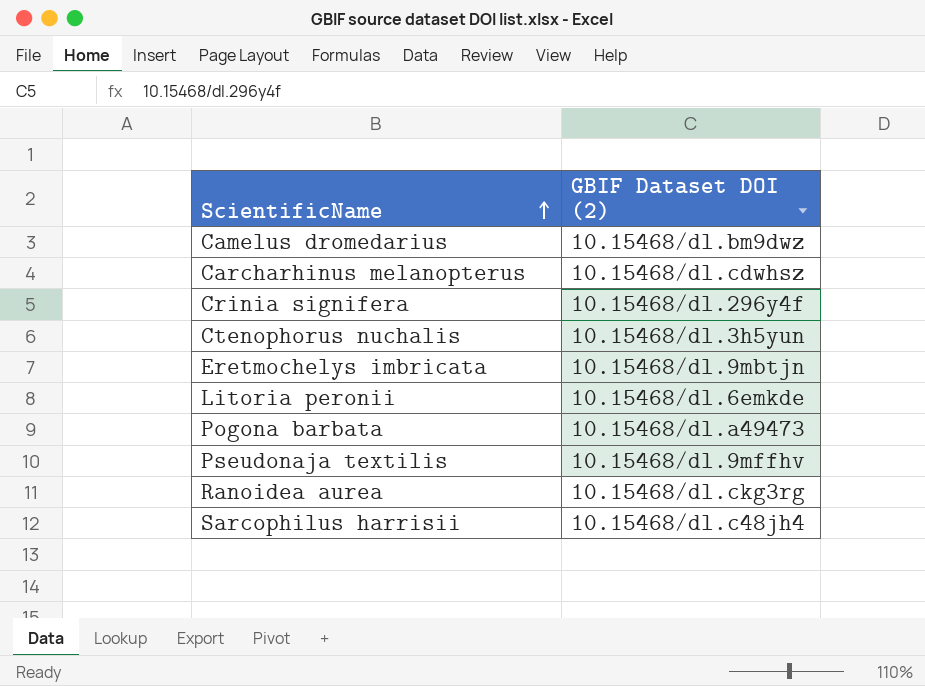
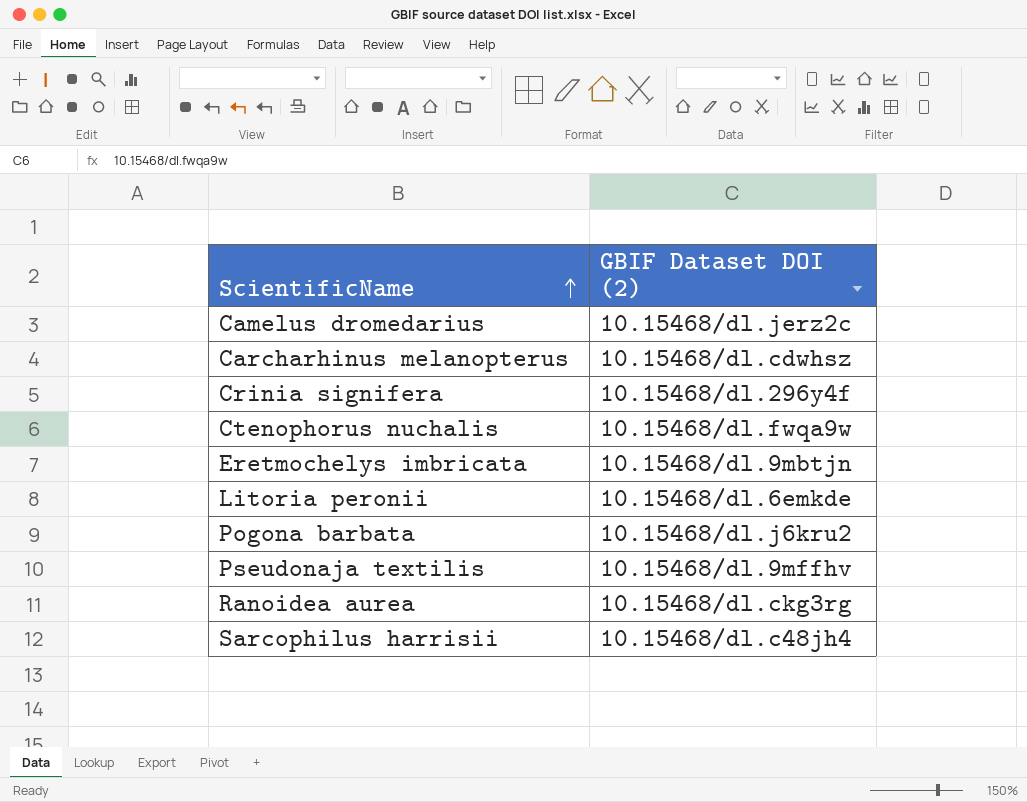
Camelus dromedarius | GBIF Dataset DOI (2): 10.15468/dl.bm9dwz -> 10.15468/dl.jerz2c
Ctenophorus nuchalis | GBIF Dataset DOI (2): 10.15468/dl.3h5yun -> 10.15468/dl.fwqa9w
Pogona barbata | GBIF Dataset DOI (2): 10.15468/dl.a49473 -> 10.15468/dl.j6kru2

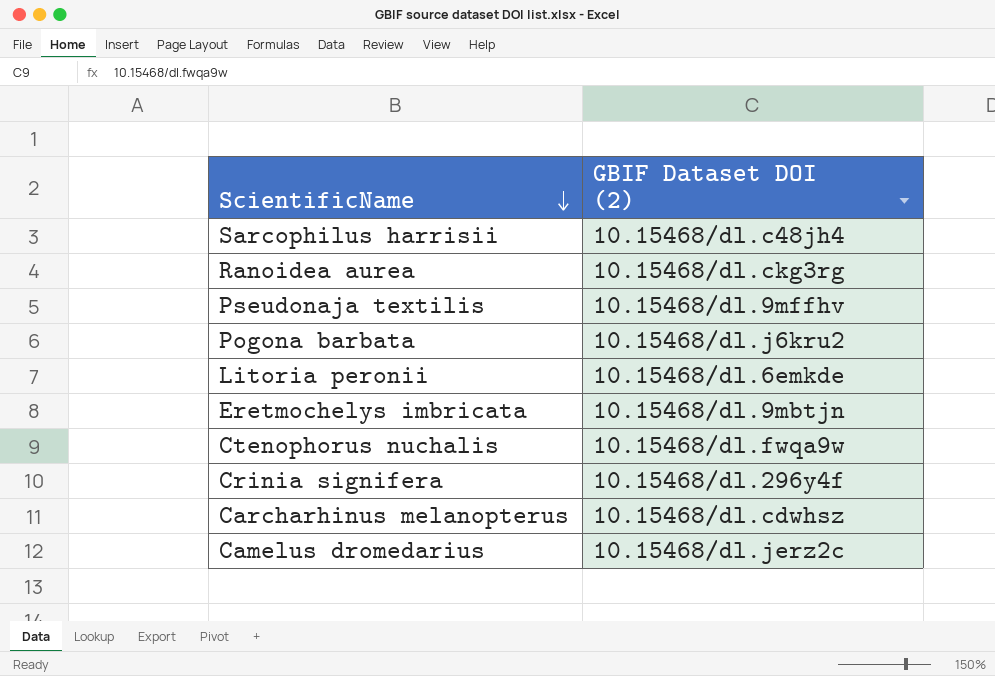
row order: ScientificName ascending -> ScientificName descending

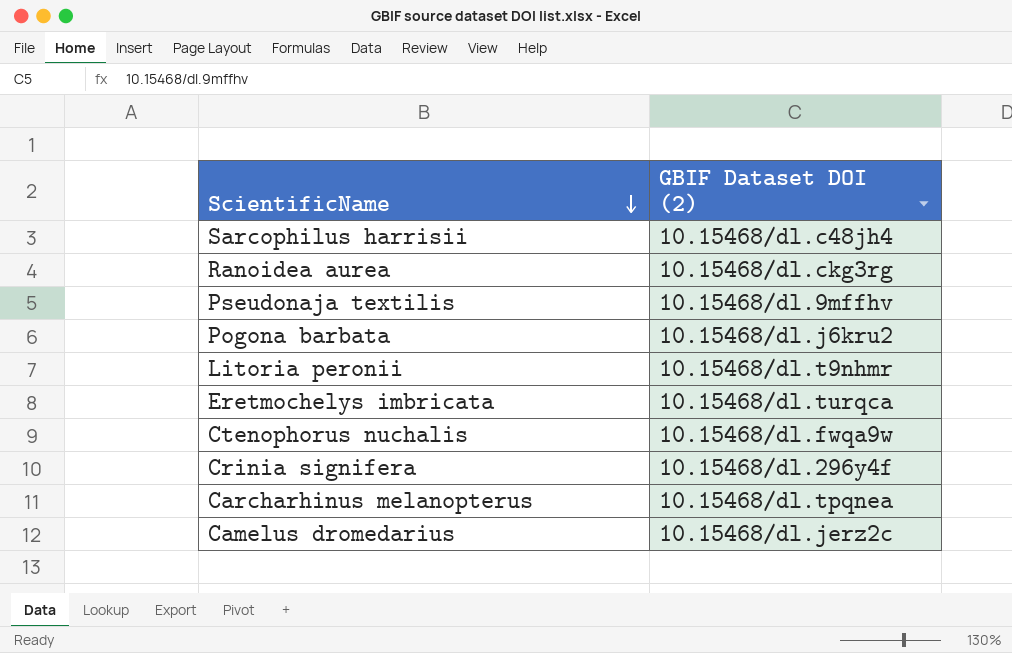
Litoria peronii | GBIF Dataset DOI (2): 10.15468/dl.6emkde -> 10.15468/dl.t9nhmr
Eretmochelys imbricata | GBIF Dataset DOI (2): 10.15468/dl.9mbtjn -> 10.15468/dl.turqca
Carcharhinus melanopterus | GBIF Dataset DOI (2): 10.15468/dl.cdwhsz -> 10.15468/dl.tpqnea

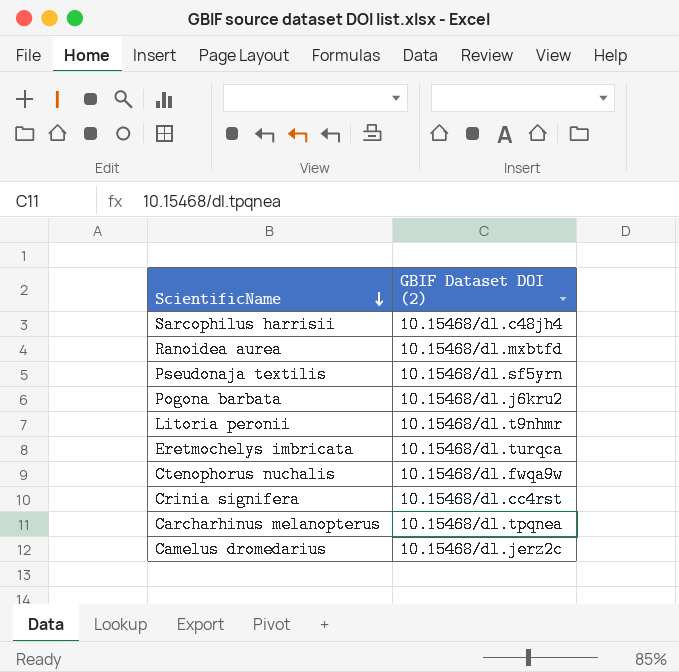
Ranoidea aurea | GBIF Dataset DOI (2): 10.15468/dl.ckg3rg -> 10.15468/dl.mxbtfd
Pseudonaja textilis | GBIF Dataset DOI (2): 10.15468/dl.9mffhv -> 10.15468/dl.sf5yrn
Crinia signifera | GBIF Dataset DOI (2): 10.15468/dl.296y4f -> 10.15468/dl.cc4rst

